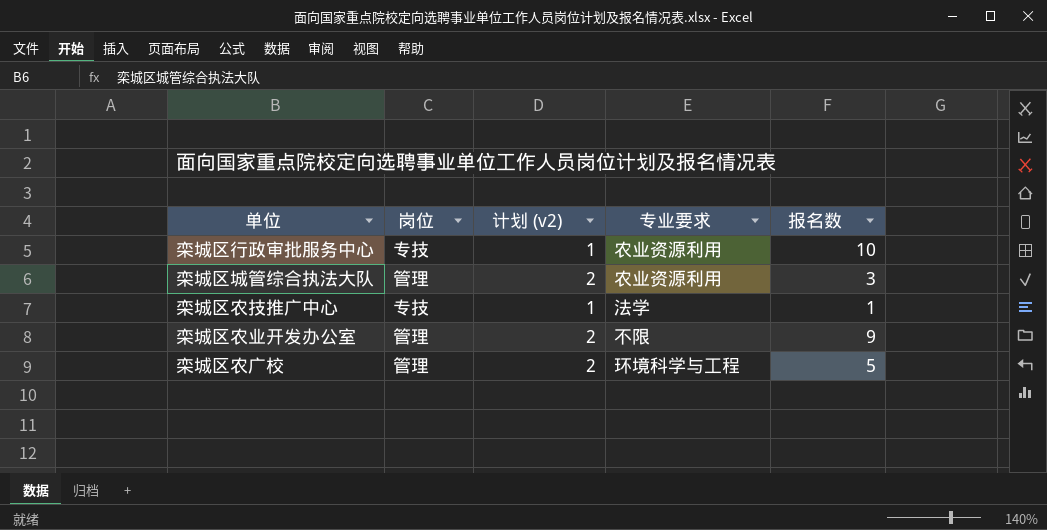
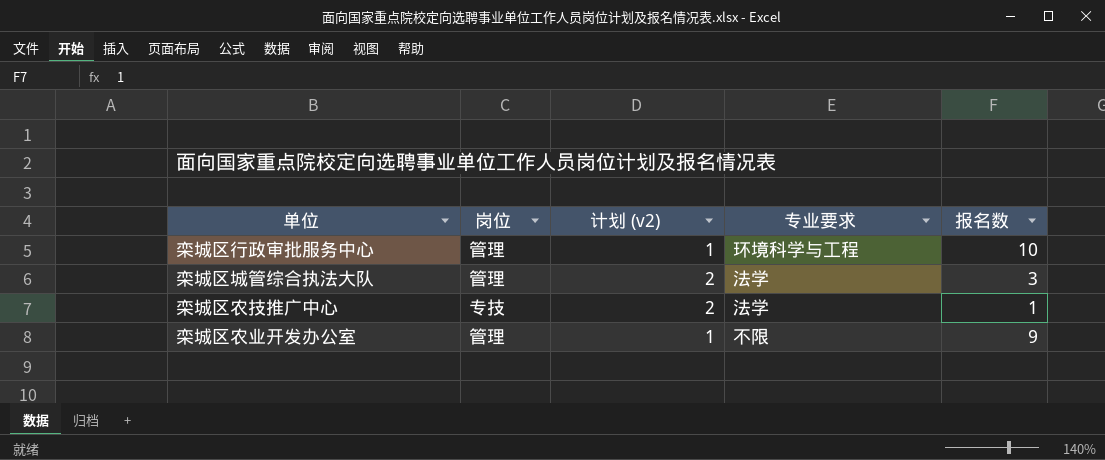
row 栾城区农广校: 管理 | 2 | 环境科学与工程 | 5 -> none
栾城区行政审批服务中心 | 岗位: 专技 -> 管理
栾城区行政审批服务中心 | 专业要求: 农业资源利用 -> 环境科学与工程
栾城区城管综合执法大队 | 专业要求: 农业资源利用 -> 法学
栾城区农技推广中心 | 计划 (v2): 1 -> 2
栾城区农业开发办公室 | 计划 (v2): 2 -> 1

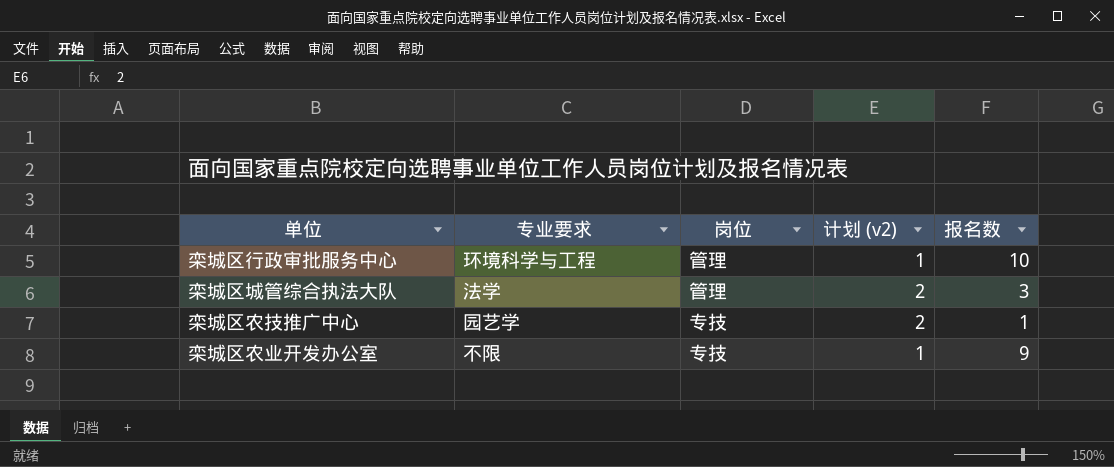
column 专业要求 | position: 4 -> 2
栾城区农技推广中心 | 专业要求: 法学 -> 园艺学
栾城区农业开发办公室 | 岗位: 管理 -> 专技

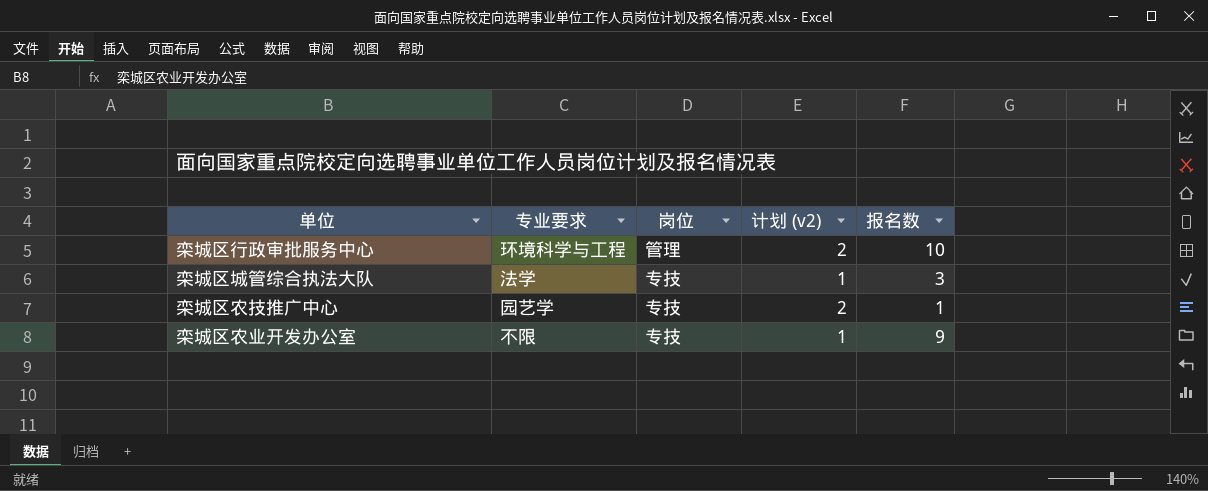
栾城区行政审批服务中心 | 计划 (v2): 1 -> 2
栾城区城管综合执法大队 | 岗位: 管理 -> 专技
栾城区城管综合执法大队 | 计划 (v2): 2 -> 1

